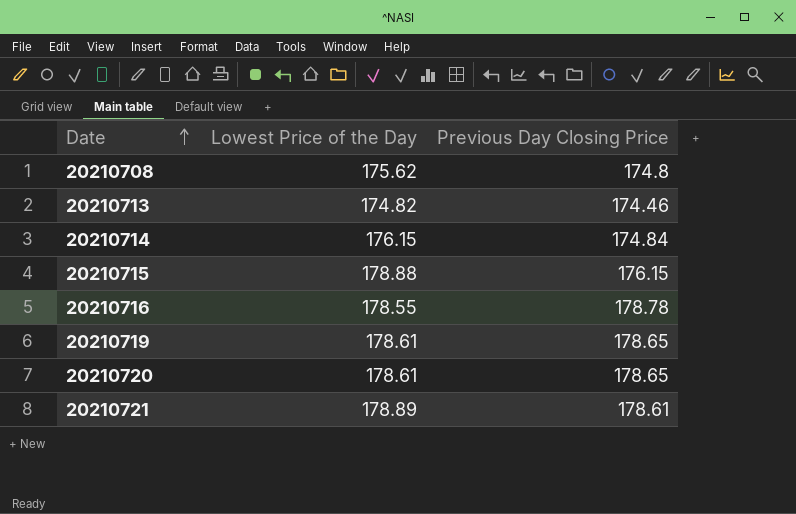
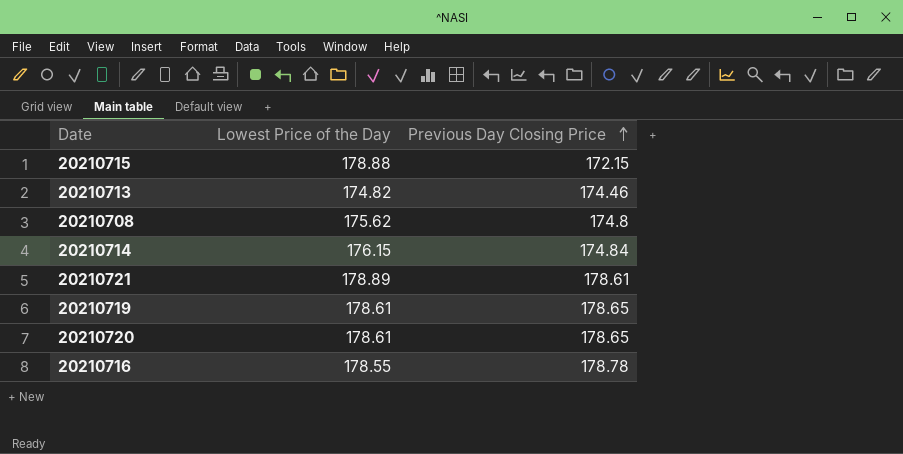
row order: Date ascending -> Previous Day Closing Price ascending
20210715 | Previous Day Closing Price: 176.15 -> 172.15

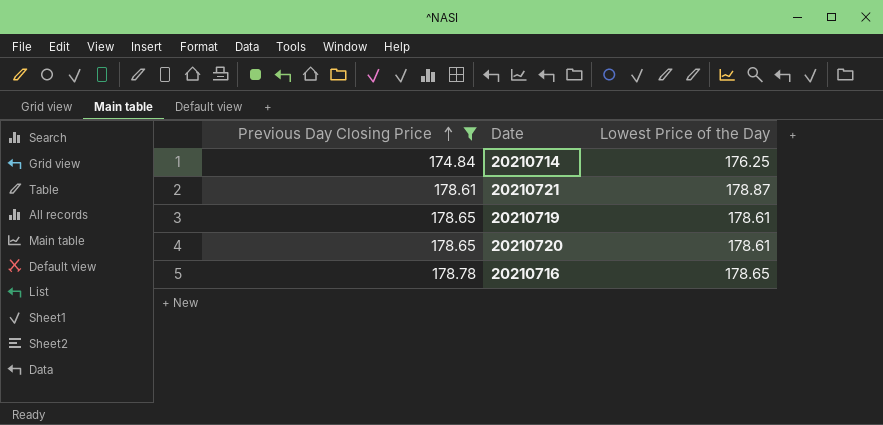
filter: none -> Previous Day Closing Price >= 174.84
column Previous Day Closing Price | position: 3 -> 1
20210714 | Lowest Price of the Day: 176.15 -> 176.25
20210721 | Lowest Price of the Day: 178.89 -> 178.87
20210716 | Lowest Price of the Day: 178.55 -> 178.65

